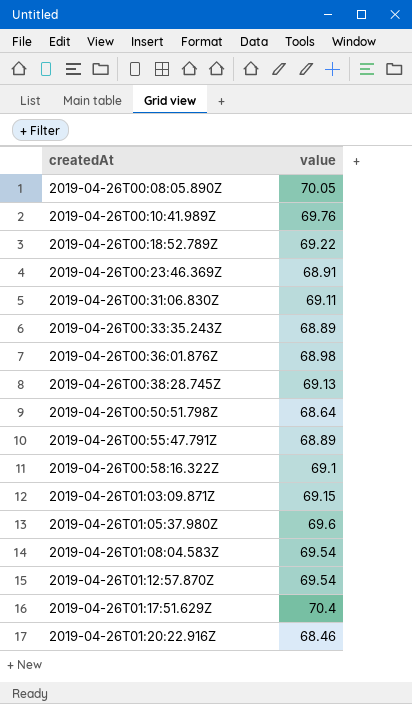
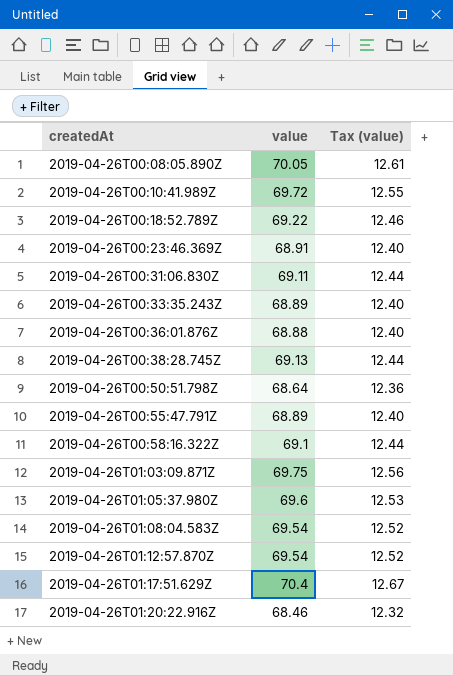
column Tax (value) | formula: none -> [value] * 0.18
2019-04-26T00:10:41.989Z | value: 69.76 -> 69.72
2019-04-26T00:36:01.876Z | value: 68.98 -> 68.88
2019-04-26T01:03:09.871Z | value: 69.15 -> 69.75

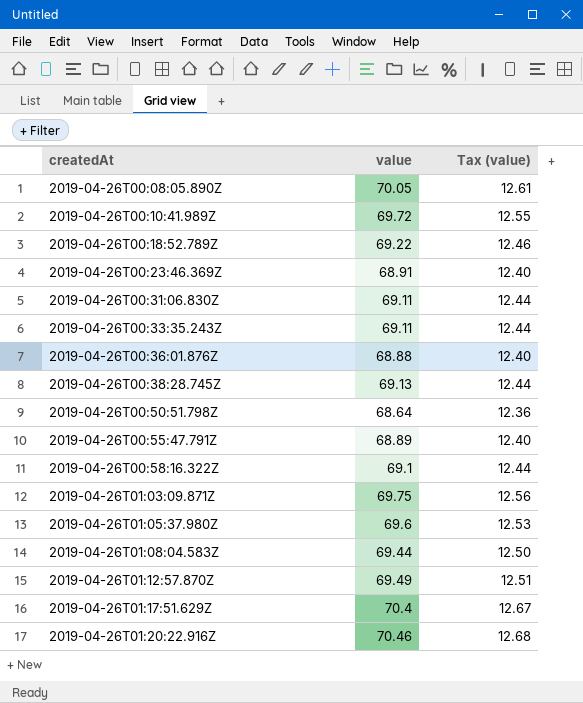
2019-04-26T00:33:35.243Z | value: 68.89 -> 69.11
2019-04-26T00:33:35.243Z | Tax (value): 12.40 -> 12.44
2019-04-26T01:08:04.583Z | value: 69.54 -> 69.44
2019-04-26T01:08:04.583Z | Tax (value): 12.52 -> 12.50
2019-04-26T01:12:57.870Z | value: 69.54 -> 69.49
2019-04-26T01:12:57.870Z | Tax (value): 12.52 -> 12.51
2019-04-26T01:20:22.916Z | value: 68.46 -> 70.46
2019-04-26T01:20:22.916Z | Tax (value): 12.32 -> 12.68

